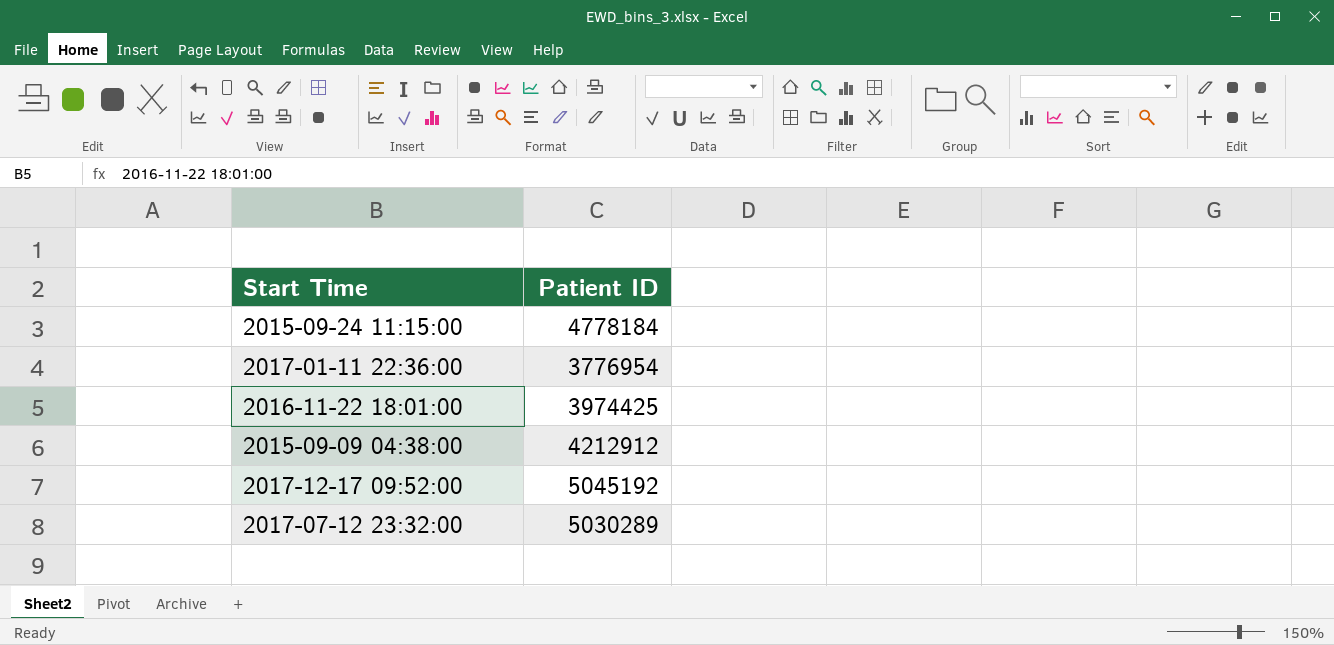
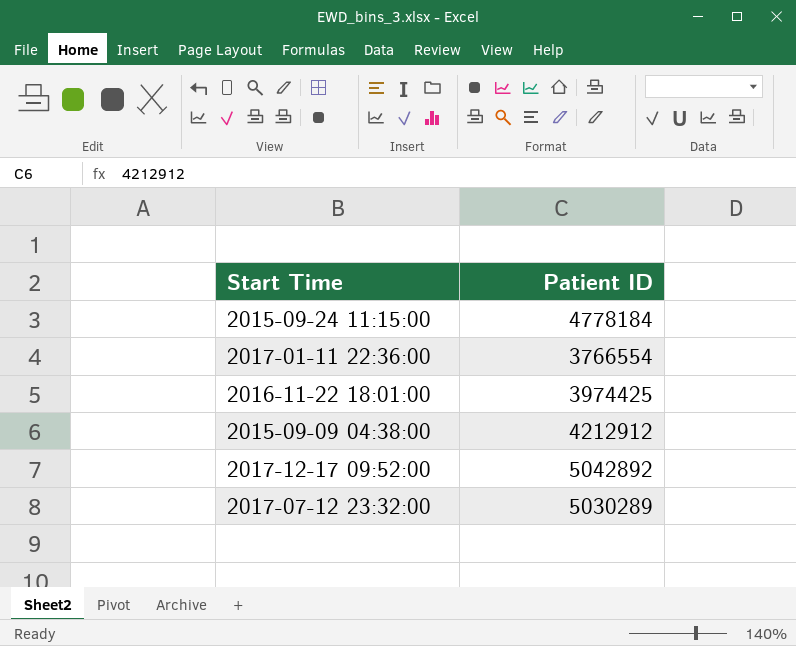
2017-01-11 22:36:00 | Patient ID: 3776954 -> 3766554
2017-12-17 09:52:00 | Patient ID: 5045192 -> 5042892

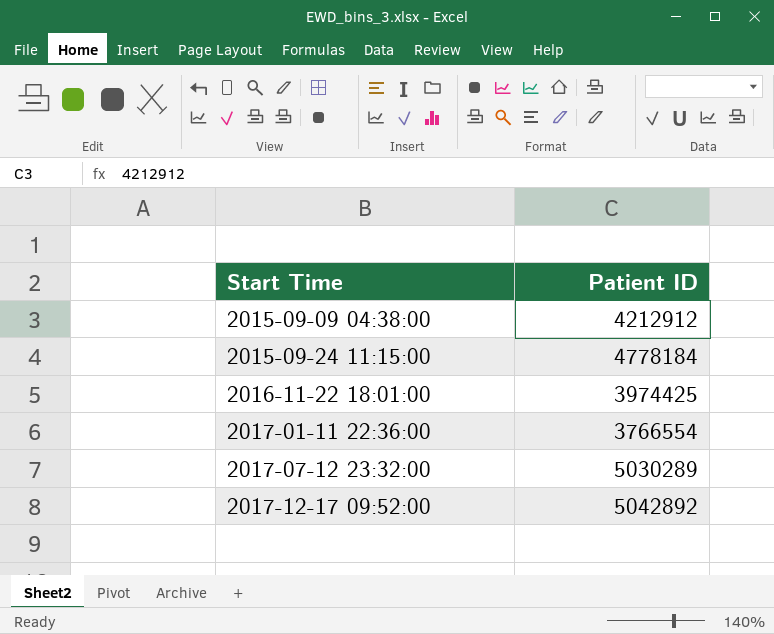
row order: none -> Start Time ascending

